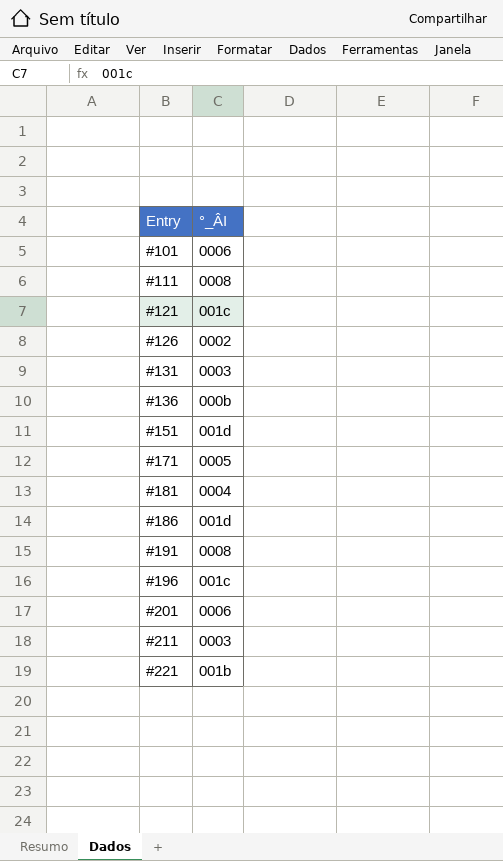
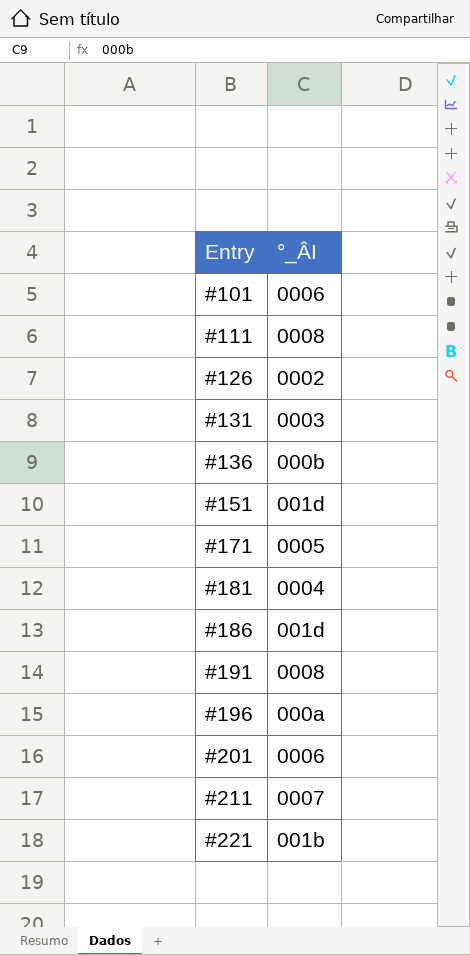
row #121: 001c -> none
#196 | °_ÂI: 001c -> 000a
#211 | °_ÂI: 0003 -> 0007

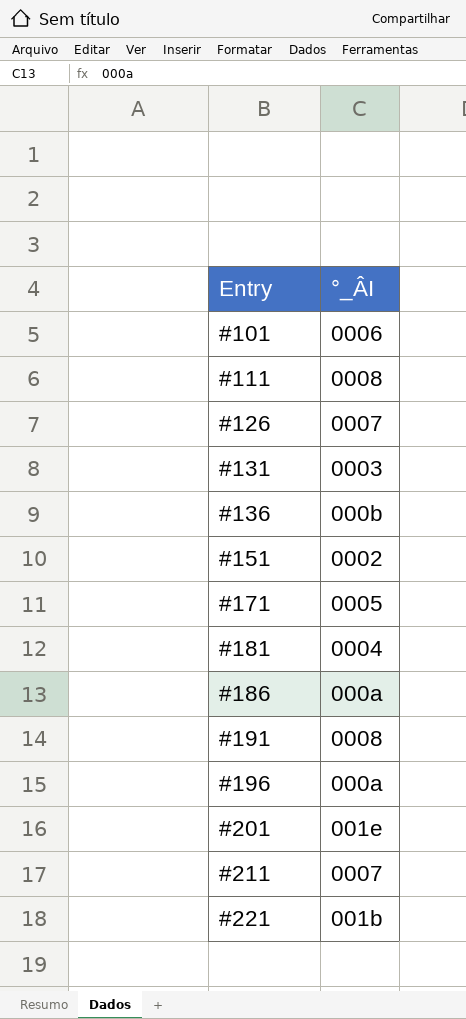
#126 | °_ÂI: 0002 -> 0007
#151 | °_ÂI: 001d -> 0002
#186 | °_ÂI: 001d -> 000a
#201 | °_ÂI: 0006 -> 001e

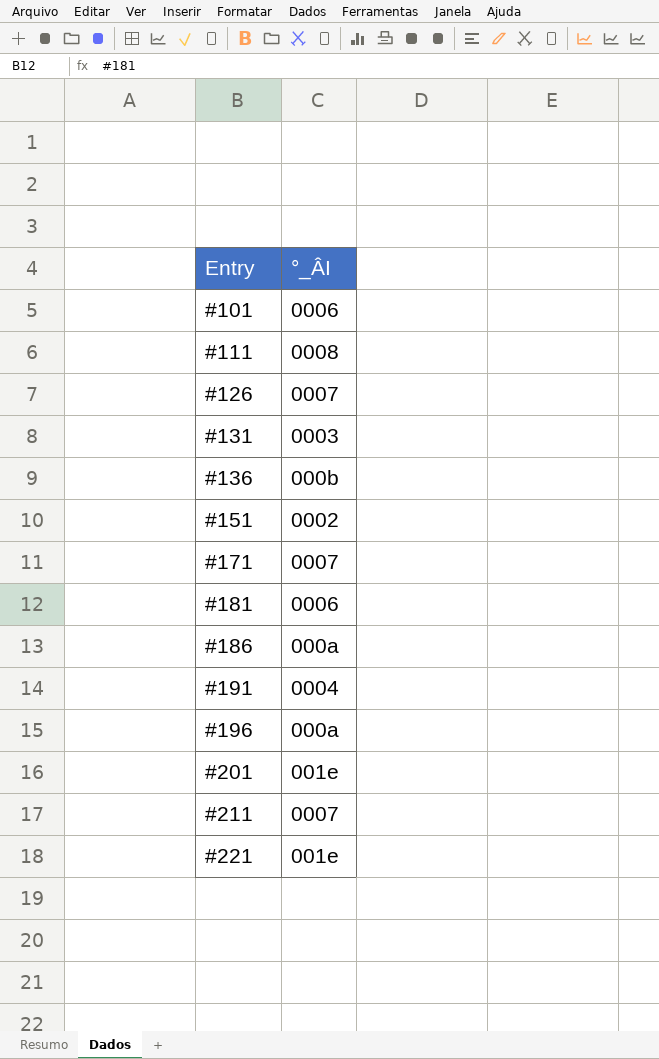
#171 | °_ÂI: 0005 -> 0007
#181 | °_ÂI: 0004 -> 0006
#191 | °_ÂI: 0008 -> 0004
#221 | °_ÂI: 001b -> 001e

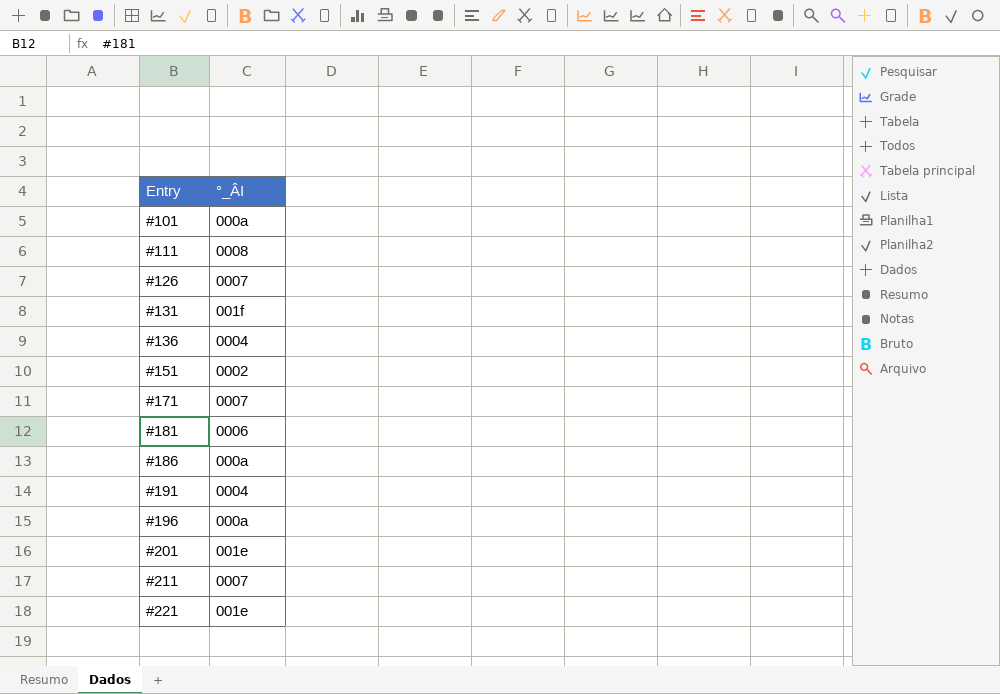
#101 | °_ÂI: 0006 -> 000a
#131 | °_ÂI: 0003 -> 001f
#136 | °_ÂI: 000b -> 0004

